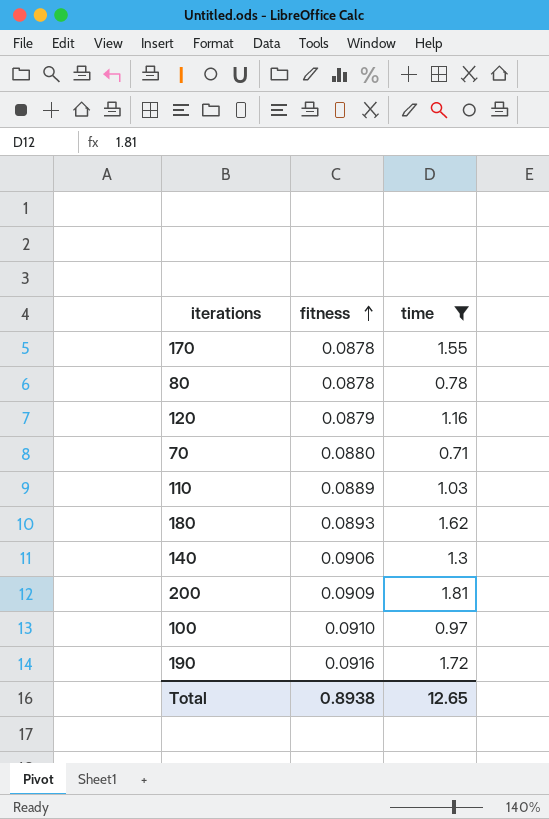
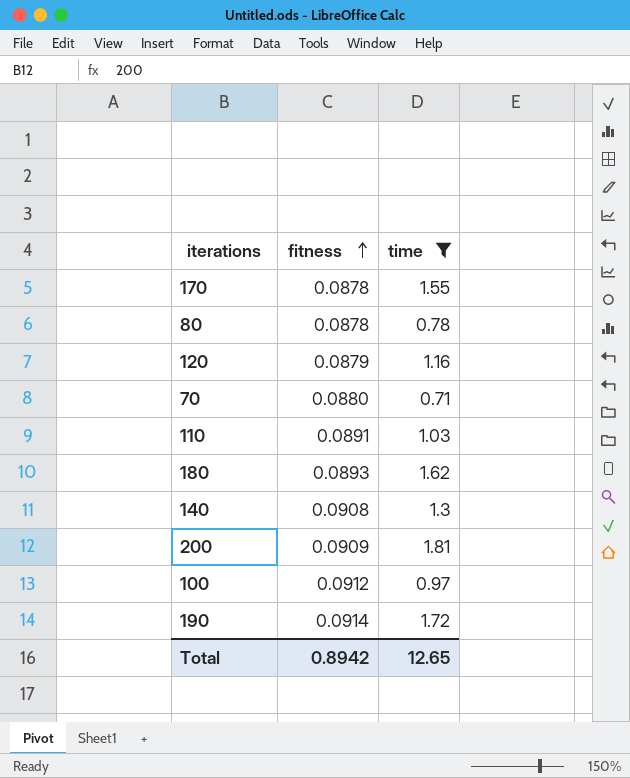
110 | fitness: 0.0889 -> 0.0891
140 | fitness: 0.0906 -> 0.0908
100 | fitness: 0.0910 -> 0.0912
190 | fitness: 0.0916 -> 0.0914
Total | fitness: 0.8938 -> 0.8942

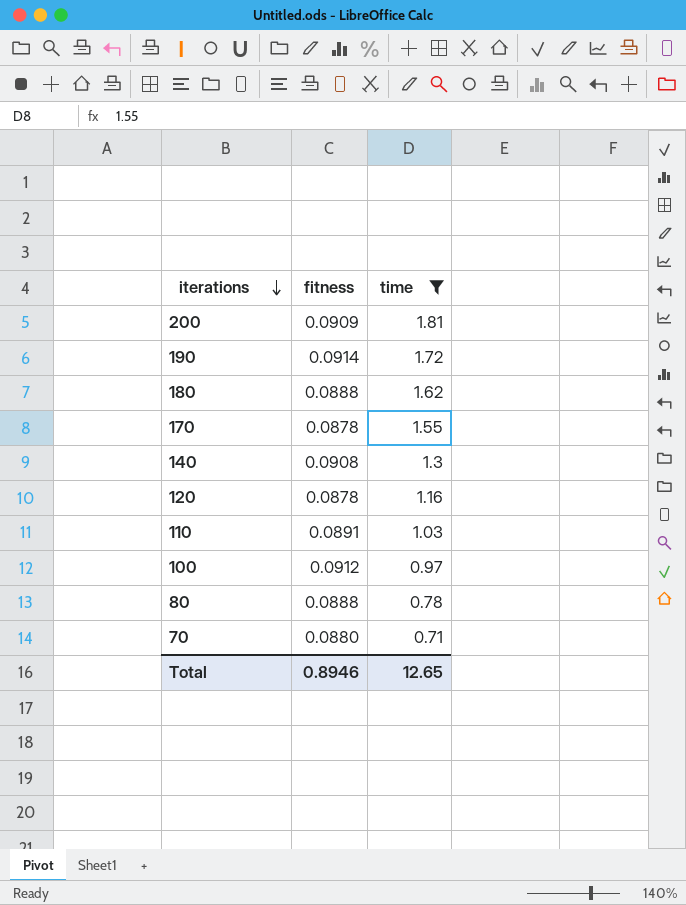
row order: fitness ascending -> iterations descending
180 | fitness: 0.0893 -> 0.0888
120 | fitness: 0.0879 -> 0.0878
80 | fitness: 0.0878 -> 0.0888
Total | fitness: 0.8942 -> 0.8946

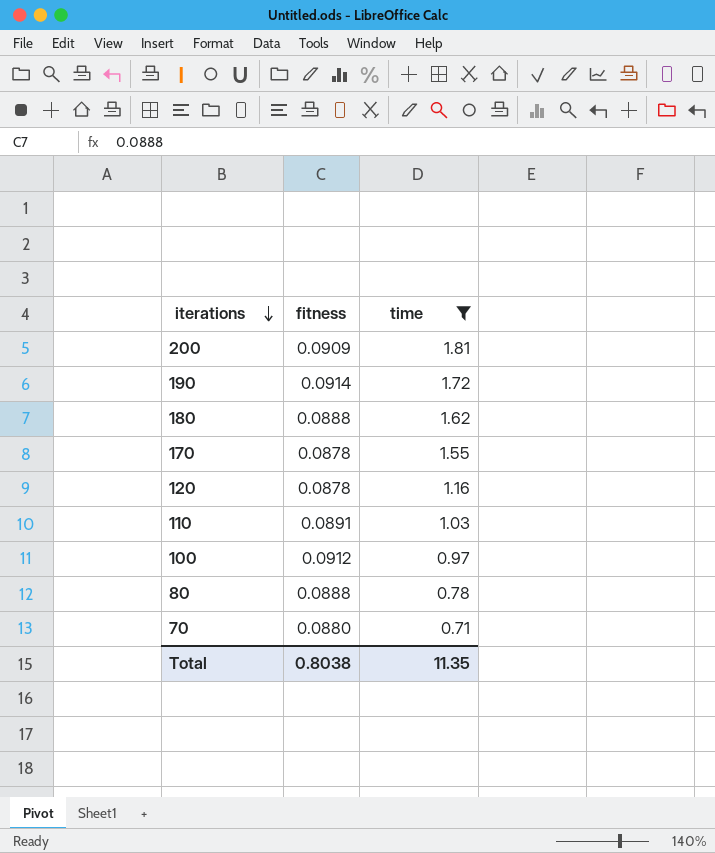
row 140: 0.0908 | 1.3 -> none
Total | fitness: 0.8946 -> 0.8038
Total | time: 12.65 -> 11.35

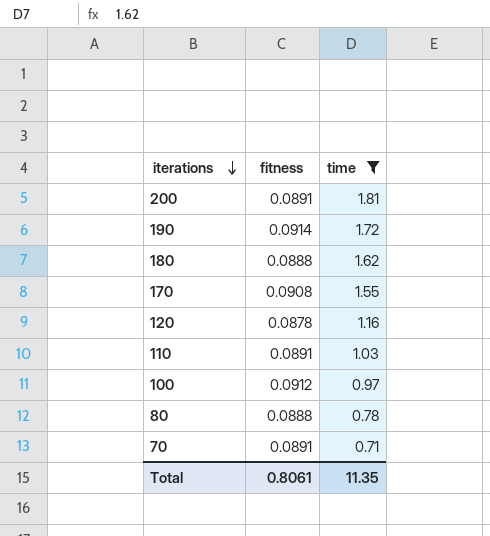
200 | fitness: 0.0909 -> 0.0891
170 | fitness: 0.0878 -> 0.0908
70 | fitness: 0.0880 -> 0.0891
Total | fitness: 0.8038 -> 0.8061

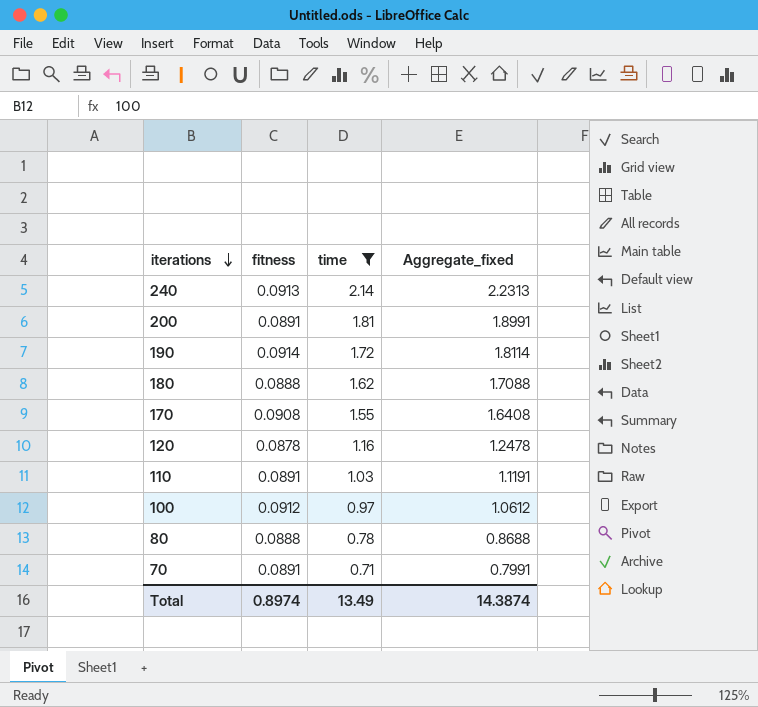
column Aggregate_fixed | formula: none -> [fitness] + [time]
row 240: none -> 0.0913 | 2.14 | 2.2313
Total | fitness: 0.8061 -> 0.8974
Total | time: 11.35 -> 13.49

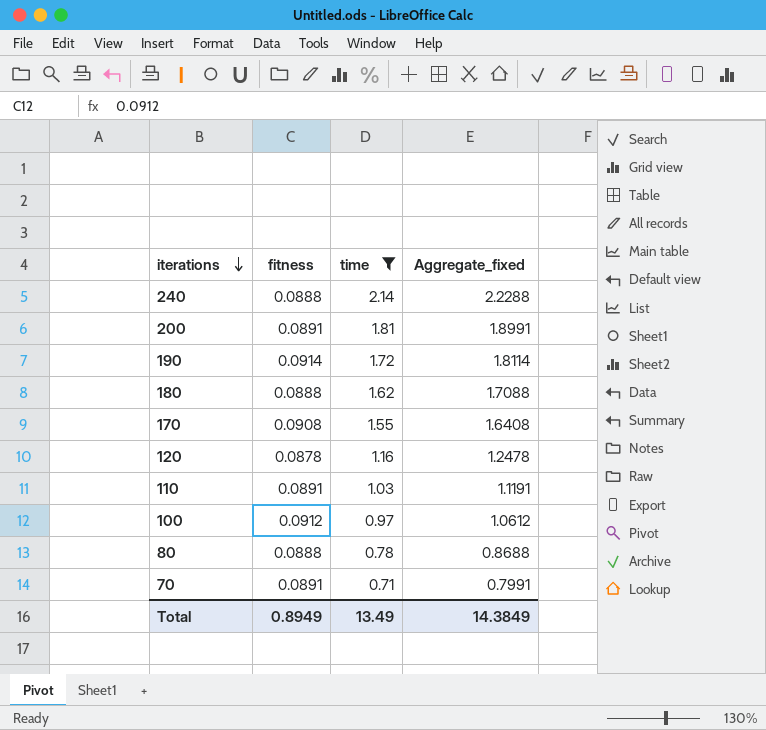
240 | fitness: 0.0913 -> 0.0888
240 | Aggregate_fixed: 2.2313 -> 2.2288
Total | fitness: 0.8974 -> 0.8949
Total | Aggregate_fixed: 14.3874 -> 14.3849

